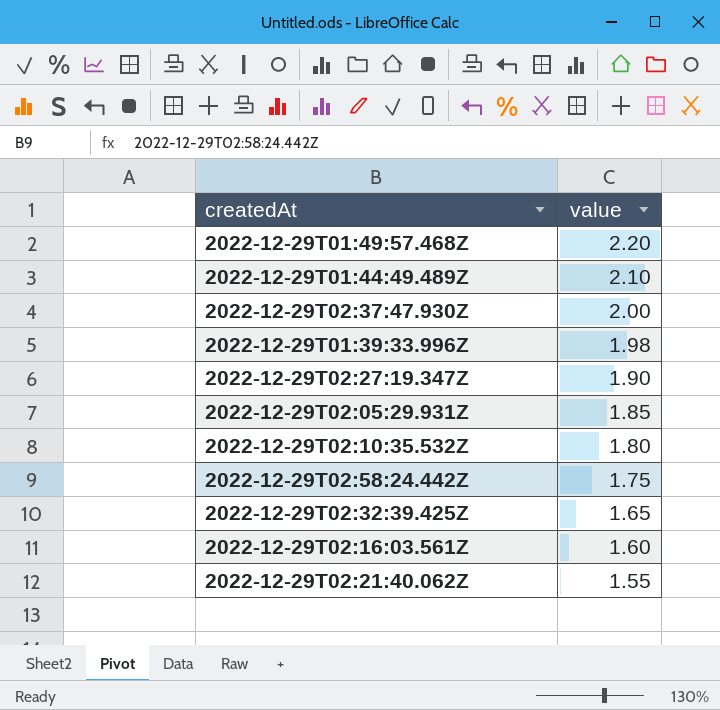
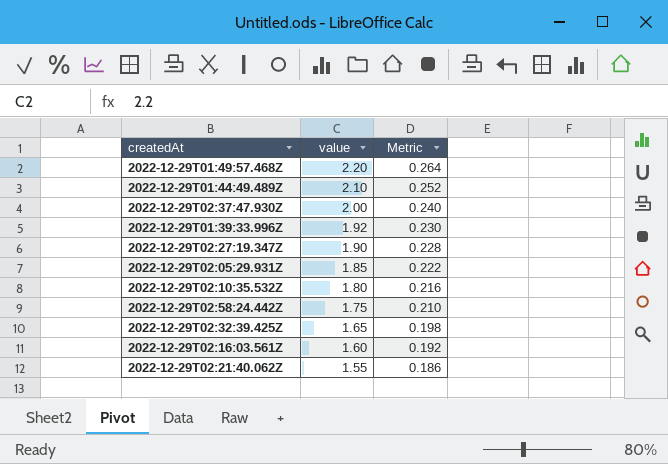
column Metric | formula: none -> [value] * 0.12
2022-12-29T01:39:33.996Z | value: 1.98 -> 1.92

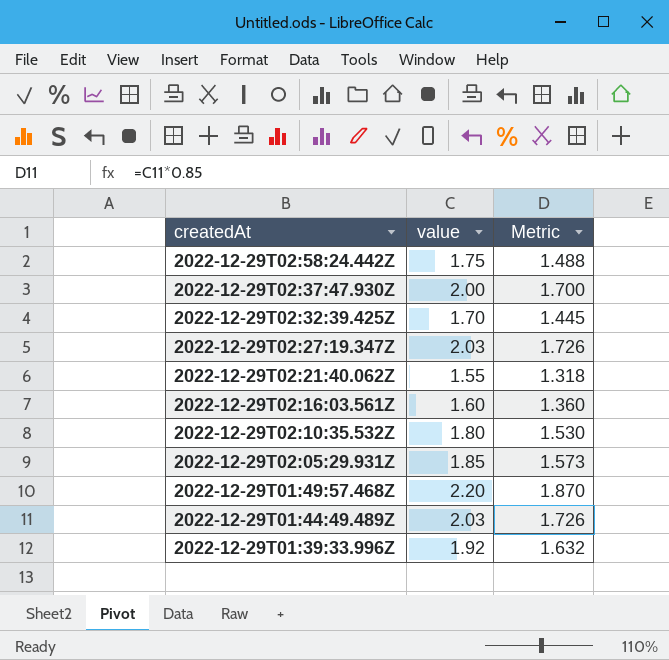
row order: value descending -> createdAt descending
column Metric | formula: [value] * 0.12 -> [value] * 0.85
2022-12-29T02:32:39.425Z | value: 1.65 -> 1.70
2022-12-29T02:27:19.347Z | value: 1.90 -> 2.03
2022-12-29T01:44:49.489Z | value: 2.10 -> 2.03

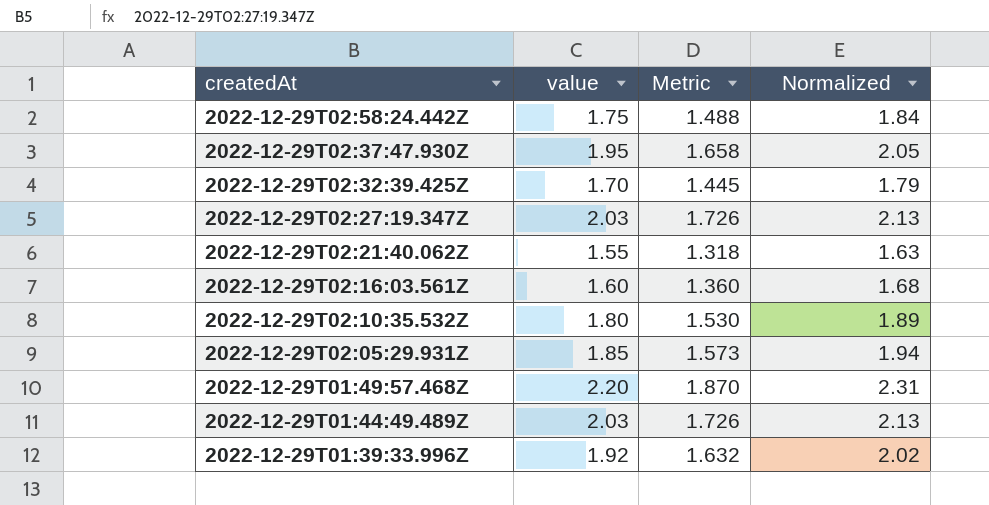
column Normalized | formula: none -> [value] * 1.05
2022-12-29T02:37:47.930Z | value: 2.00 -> 1.95
2022-12-29T02:37:47.930Z | Metric: 1.700 -> 1.658

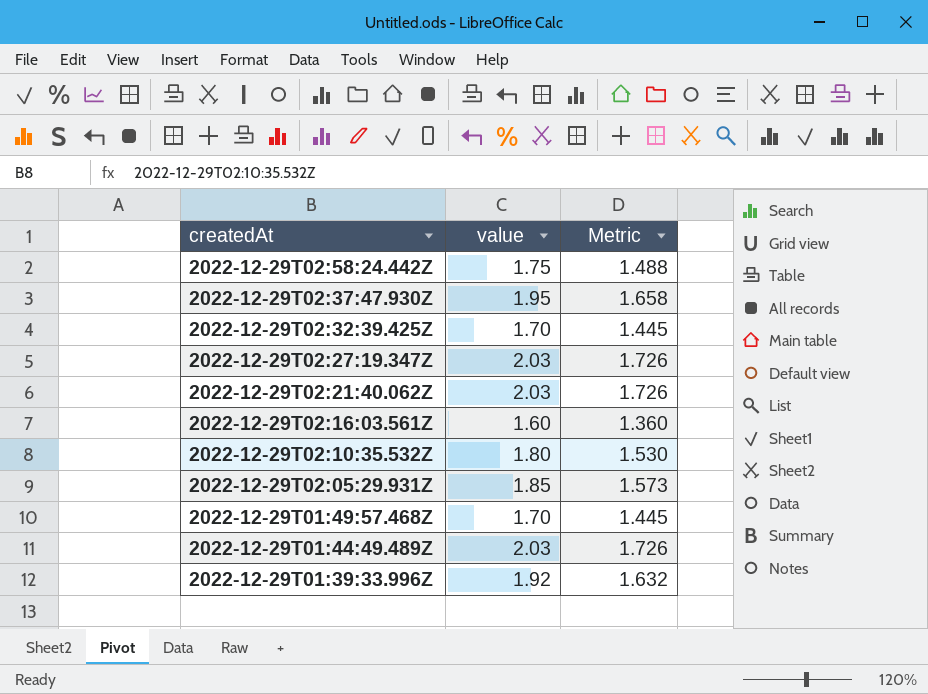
column Normalized | formula: [value] * 1.05 -> none
2022-12-29T02:21:40.062Z | value: 1.55 -> 2.03
2022-12-29T02:21:40.062Z | Metric: 1.318 -> 1.726
2022-12-29T01:49:57.468Z | value: 2.20 -> 1.70
2022-12-29T01:49:57.468Z | Metric: 1.870 -> 1.445

